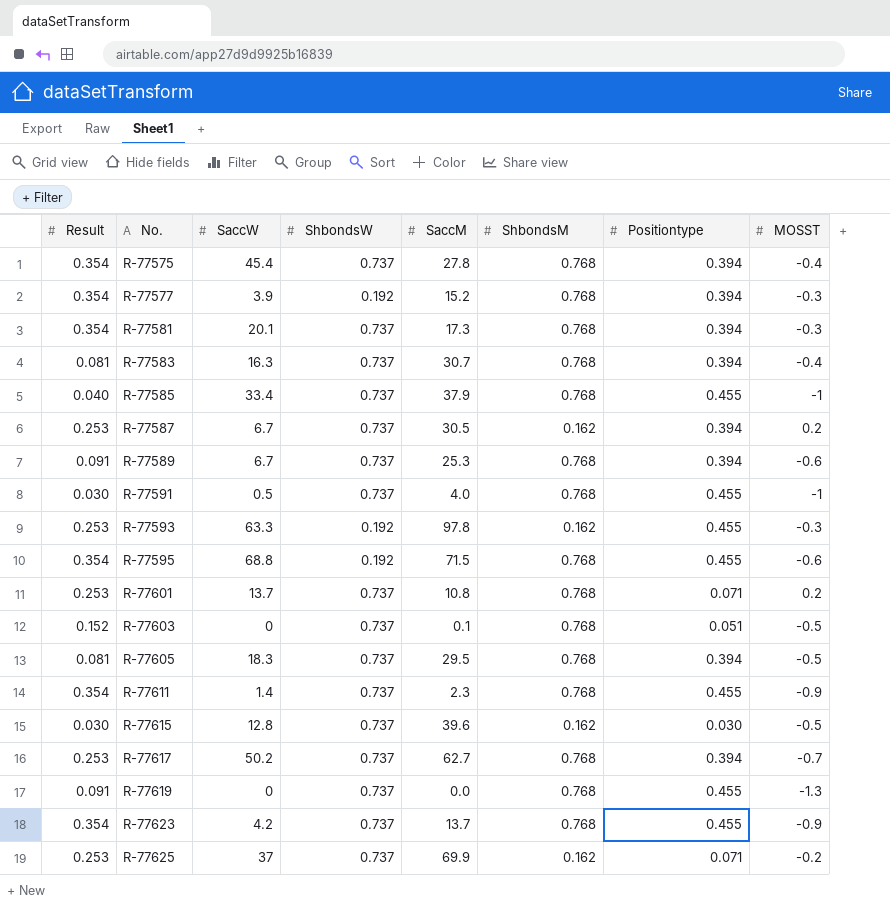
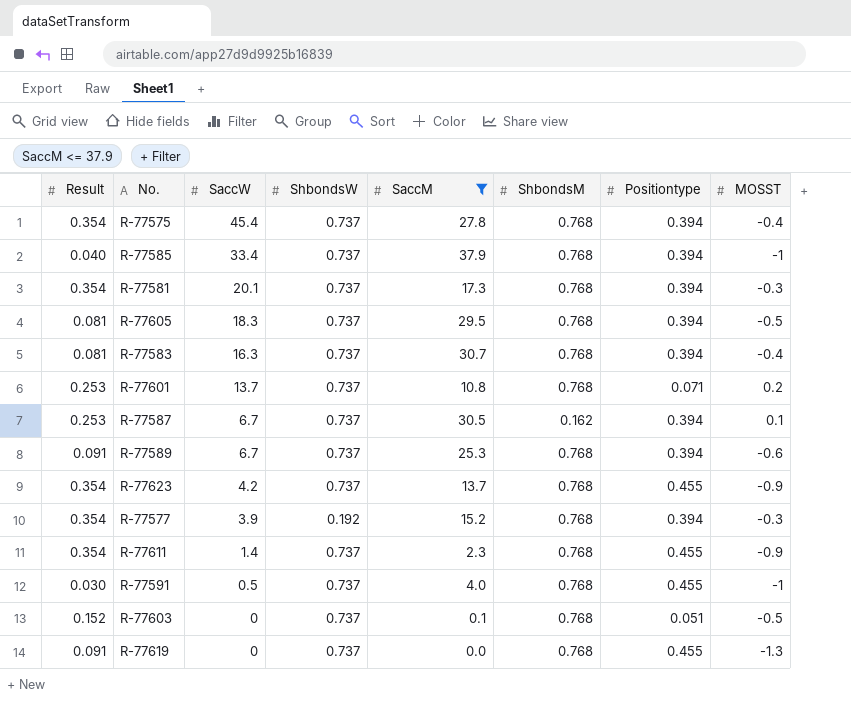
filter: none -> SaccM <= 37.9
row order: No. ascending -> SaccW descending
R-77585 | Positiontype: 0.455 -> 0.394
R-77587 | MOSST: 0.2 -> 0.1

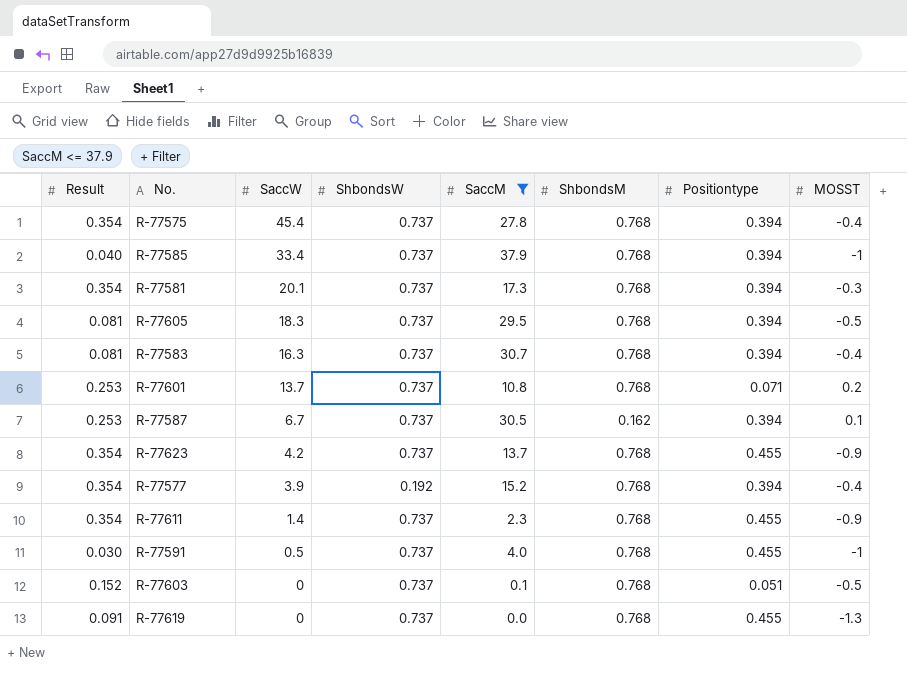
row R-77589: 0.091 | 6.7 | 0.737 | 25.3 | 0.768 | 0.394 | -0.6 -> none
R-77577 | MOSST: -0.3 -> -0.4

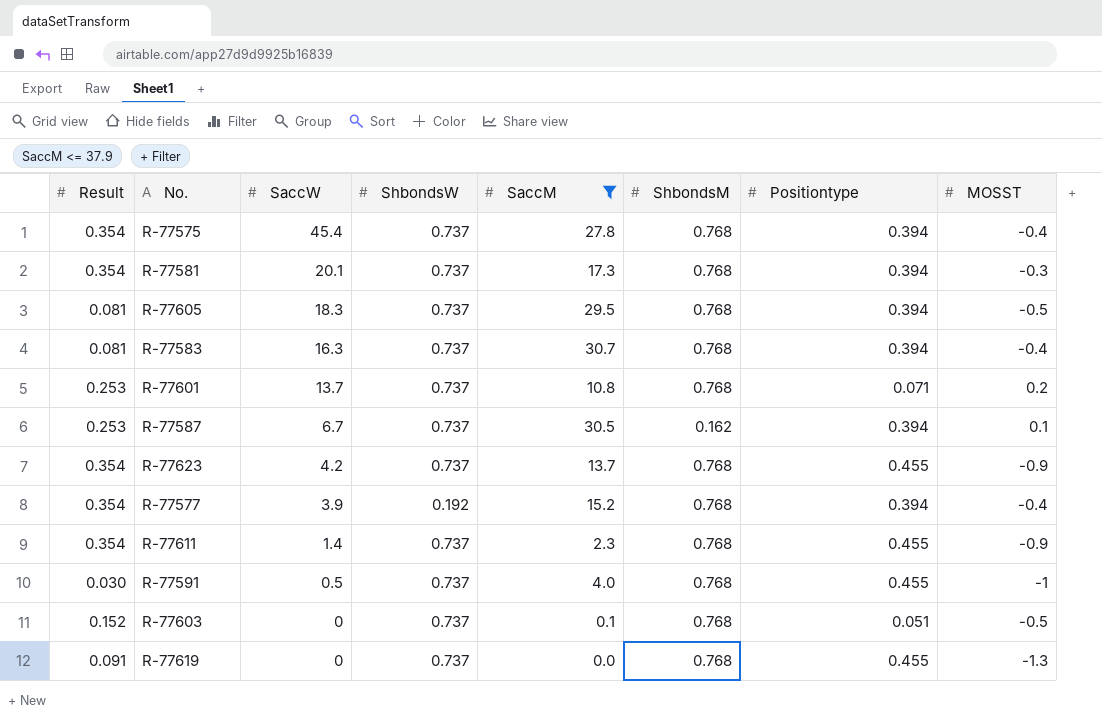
row R-77585: 0.040 | 33.4 | 0.737 | 37.9 | 0.768 | 0.394 | -1 -> none

